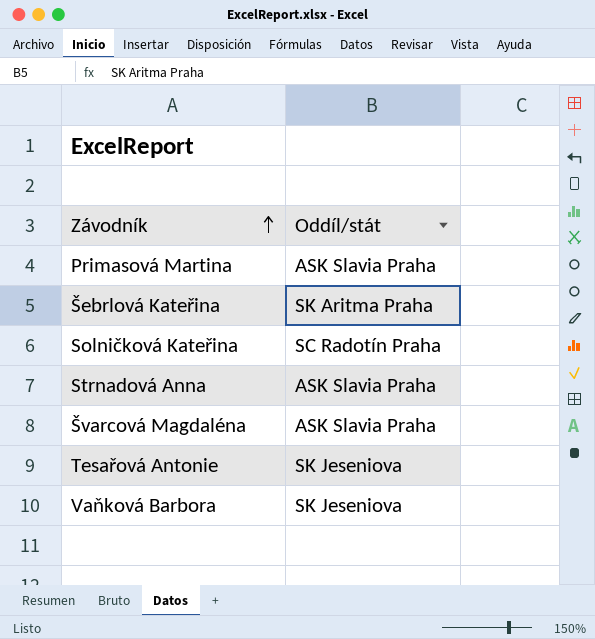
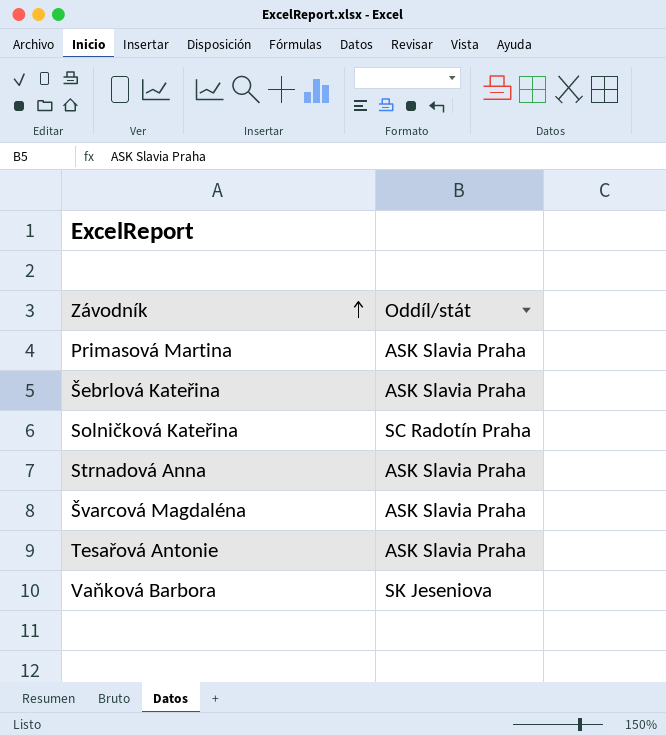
Šebrlová Kateřina | Oddíl/stát: SK Aritma Praha -> ASK Slavia Praha
Tesařová Antonie | Oddíl/stát: SK Jeseniova -> ASK Slavia Praha

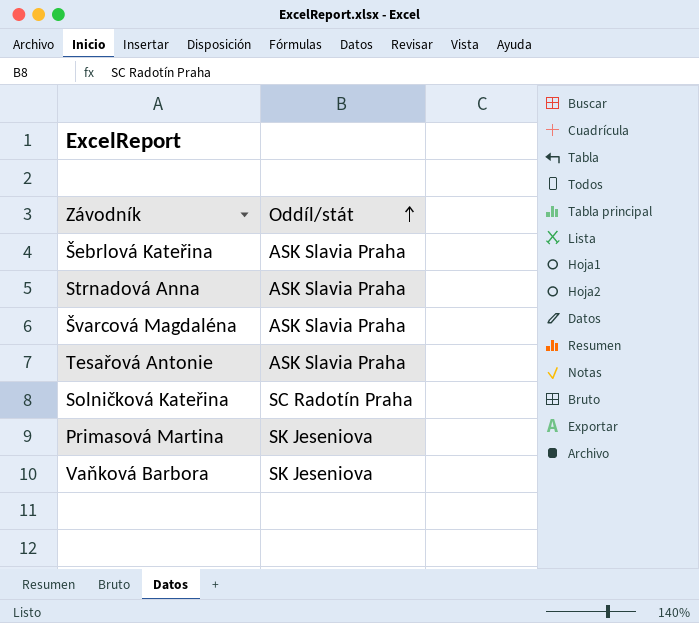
row order: Závodník ascending -> Oddíl/stát ascending
Primasová Martina | Oddíl/stát: ASK Slavia Praha -> SK Jeseniova

